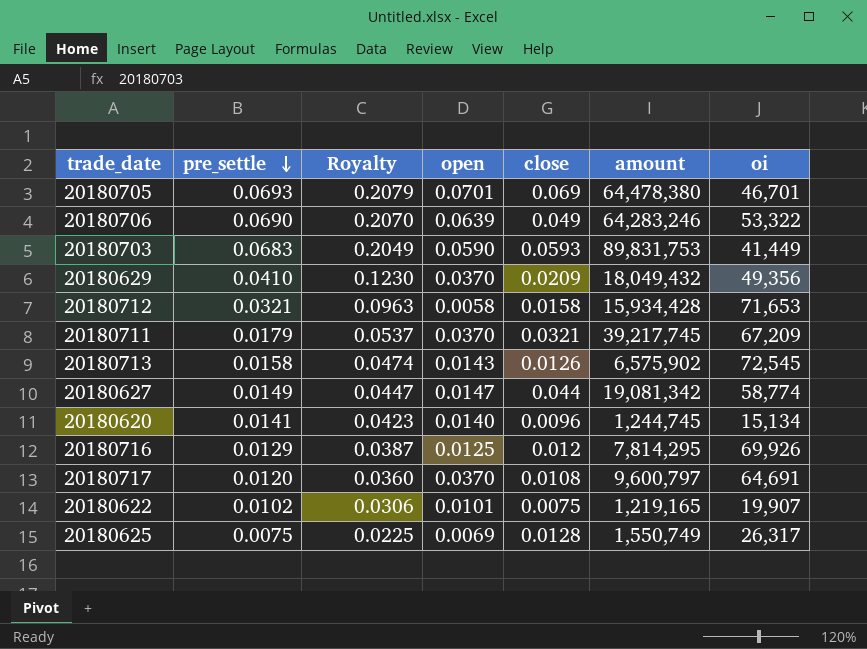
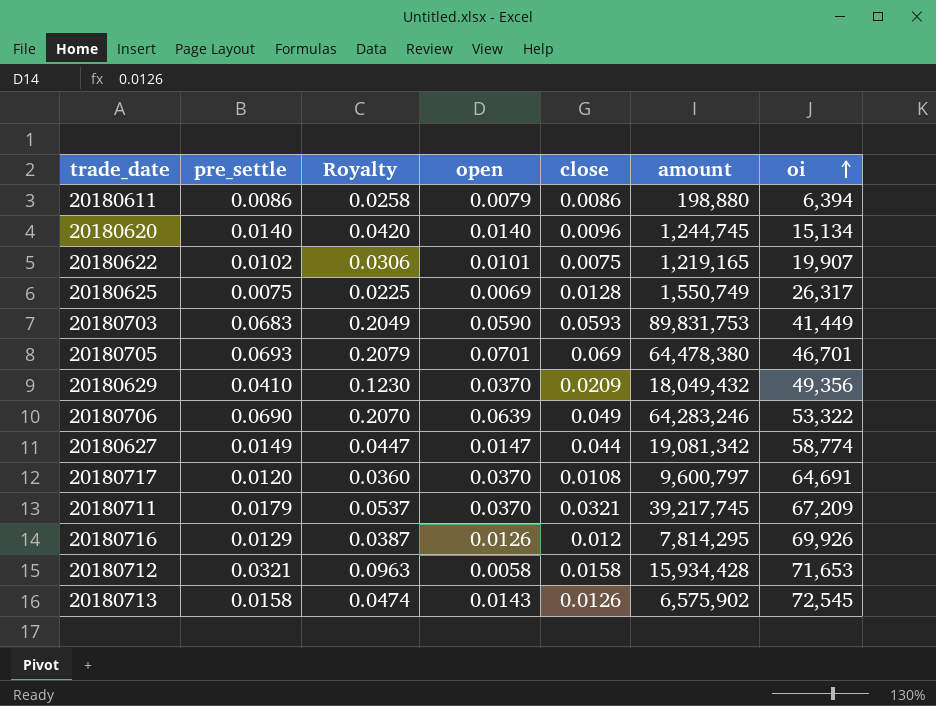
row order: pre_settle descending -> oi ascending
row 20180611: none -> 0.0086 | 0.0258 | 0.0079 | 0.0086 | 198,880 | 6,394
20180620 | pre_settle: 0.0141 -> 0.0140
20180620 | Royalty: 0.0423 -> 0.0420
20180716 | open: 0.0125 -> 0.0126

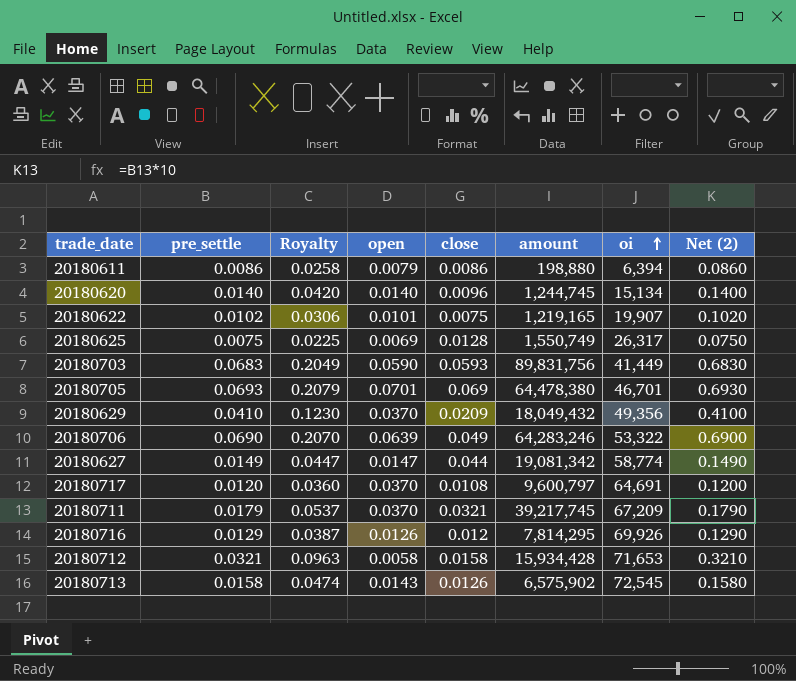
column Net (2) | formula: none -> [pre_settle] * 10
20180703 | amount: 89,831,753 -> 89,831,756

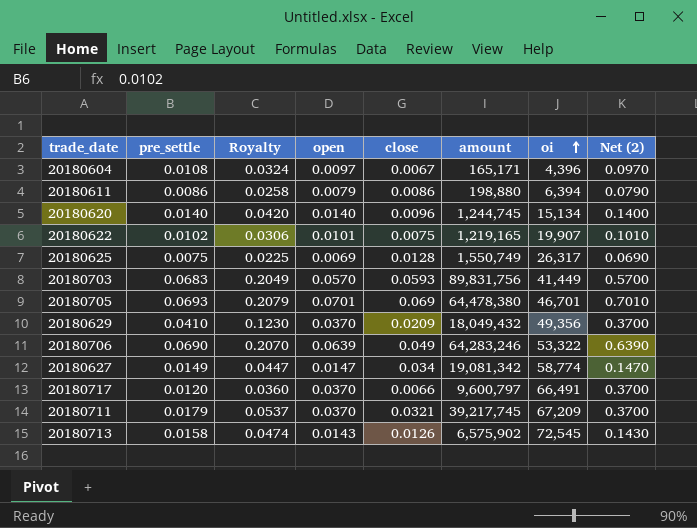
column Net (2) | formula: [pre_settle] * 10 -> [open] * 10
row 20180716: 0.0129 | 0.0387 | 0.0126 | 0.012 | 7,814,295 | 69,926 | 0.1290 -> none
row 20180712: 0.0321 | 0.0963 | 0.0058 | 0.0158 | 15,934,428 | 71,653 | 0.3210 -> none
row 20180604: none -> 0.0108 | 0.0324 | 0.0097 | 0.0067 | 165,171 | 4,396 | 0.0970
20180703 | open: 0.0590 -> 0.0570
20180627 | close: 0.044 -> 0.034
20180717 | close: 0.0108 -> 0.0066
20180717 | oi: 64,691 -> 66,491

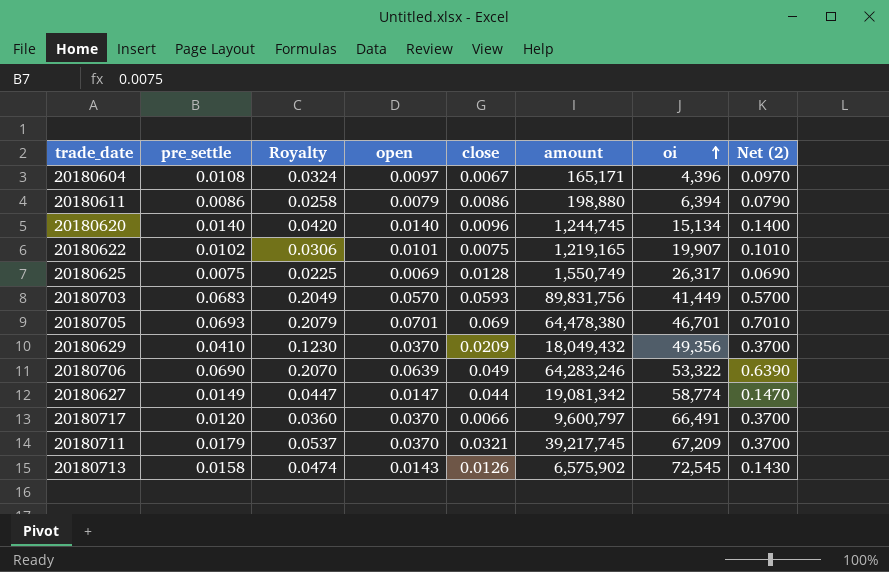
20180627 | close: 0.034 -> 0.044

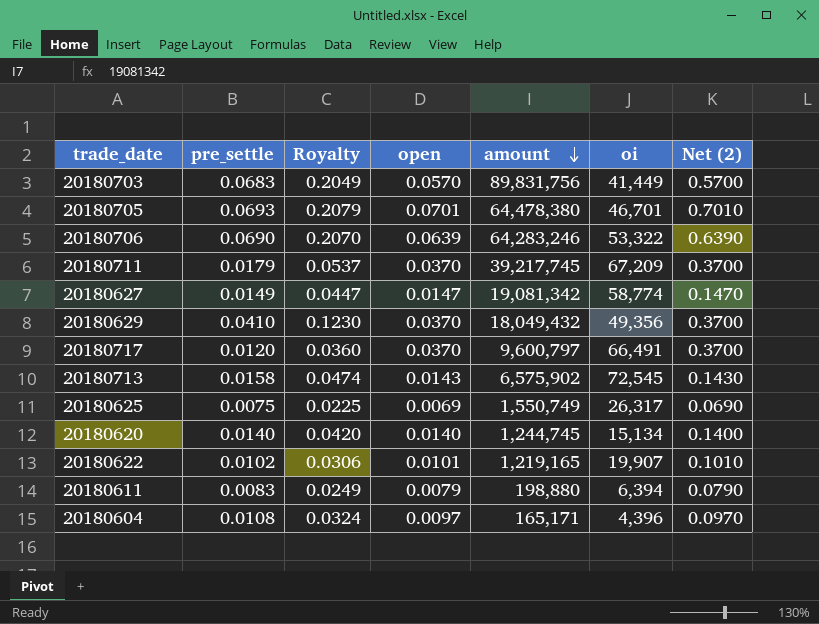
row order: oi ascending -> amount descending
column close | position: 5 -> none
20180611 | pre_settle: 0.0086 -> 0.0083
20180611 | Royalty: 0.0258 -> 0.0249

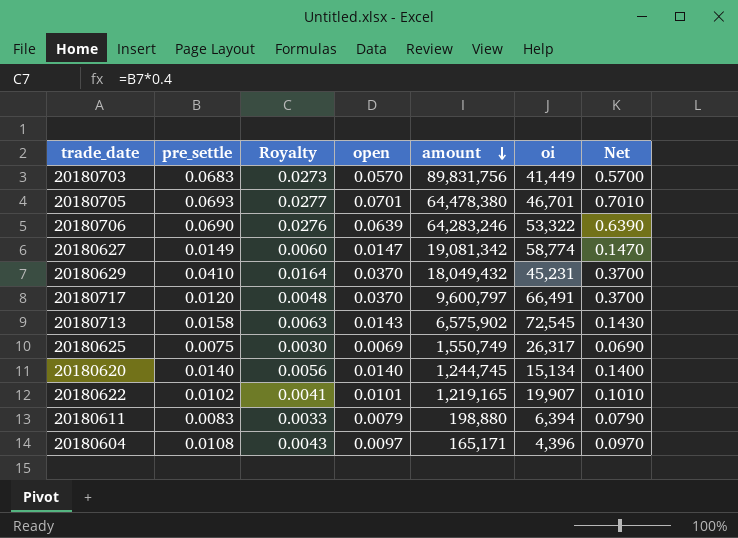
column Royalty | formula: [pre_settle] * 3 -> [pre_settle] * 0.4
column name: Net (2) -> Net
row 20180711: 0.0179 | 0.0537 | 0.0370 | 39,217,745 | 67,209 | 0.3700 -> none
20180629 | oi: 49,356 -> 45,231

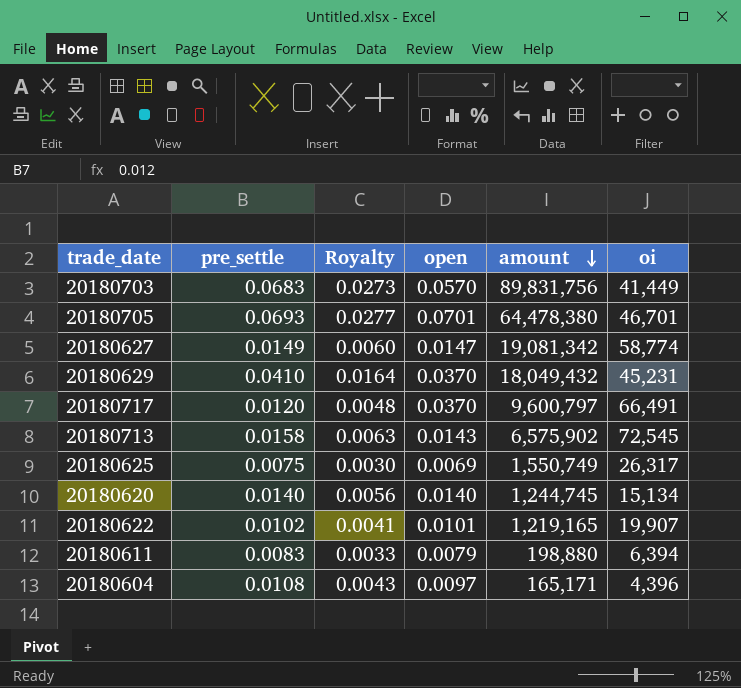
column Net | formula: [open] * 10 -> none
row 20180706: 0.0690 | 0.0276 | 0.0639 | 64,283,246 | 53,322 | 0.6390 -> none

